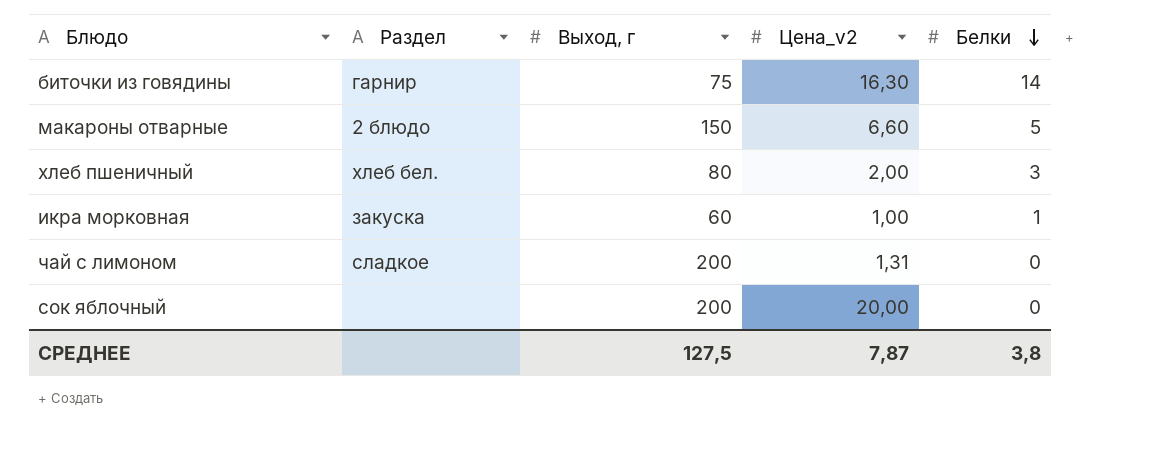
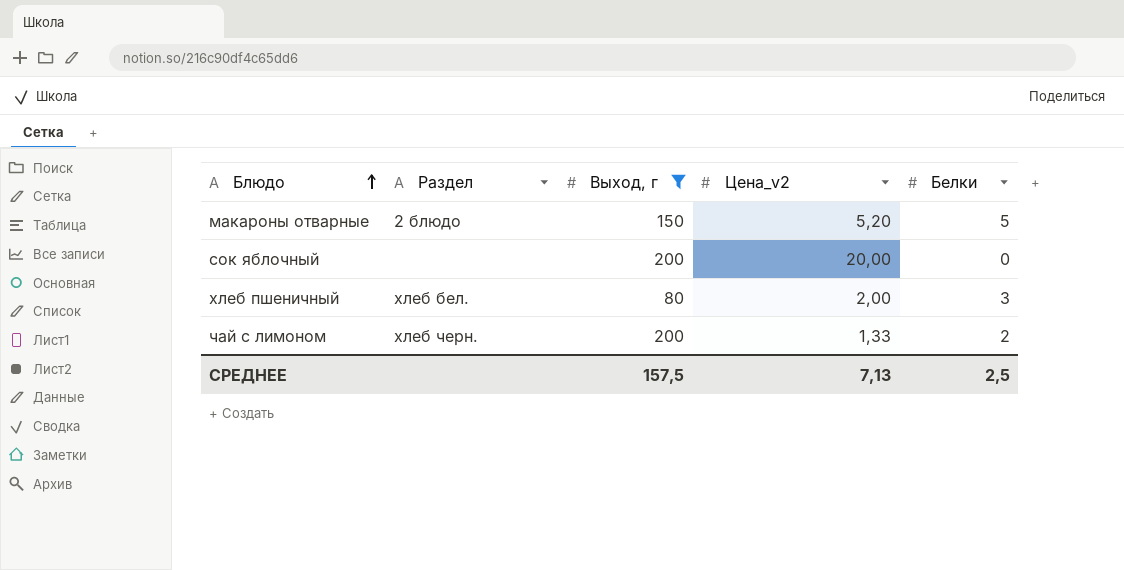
filter: none -> Выход, г >= 80
row order: Белки descending -> Блюдо ascending
макароны отварные | Цена_v2: 6,60 -> 5,20
чай с лимоном | Раздел: сладкое -> хлеб черн.
чай с лимоном | Цена_v2: 1,31 -> 1,33
чай с лимоном | Белки: 0 -> 2
СРЕДНЕЕ | Выход, г: 127,5 -> 157,5
СРЕДНЕЕ | Цена_v2: 7,87 -> 7,13
СРЕДНЕЕ | Белки: 3,8 -> 2,5

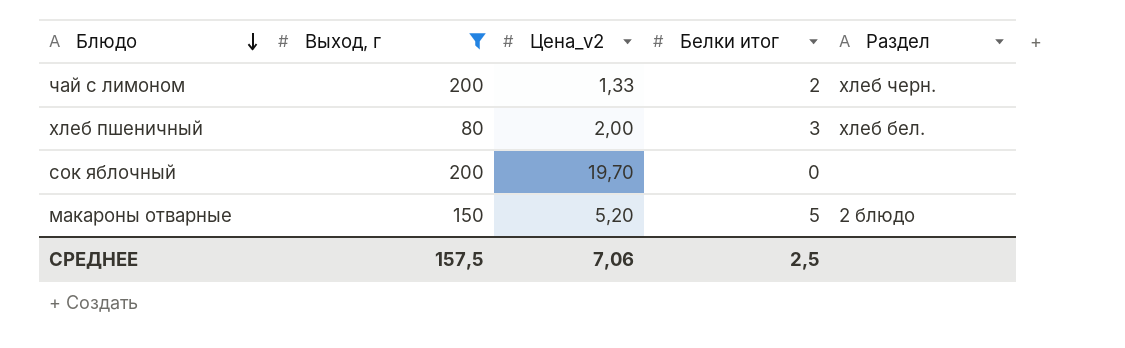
row order: Блюдо ascending -> Блюдо descending
column name: Белки -> Белки итог
column Раздел | position: 2 -> 5
сок яблочный | Цена_v2: 20,00 -> 19,70
СРЕДНЕЕ | Цена_v2: 7,13 -> 7,06

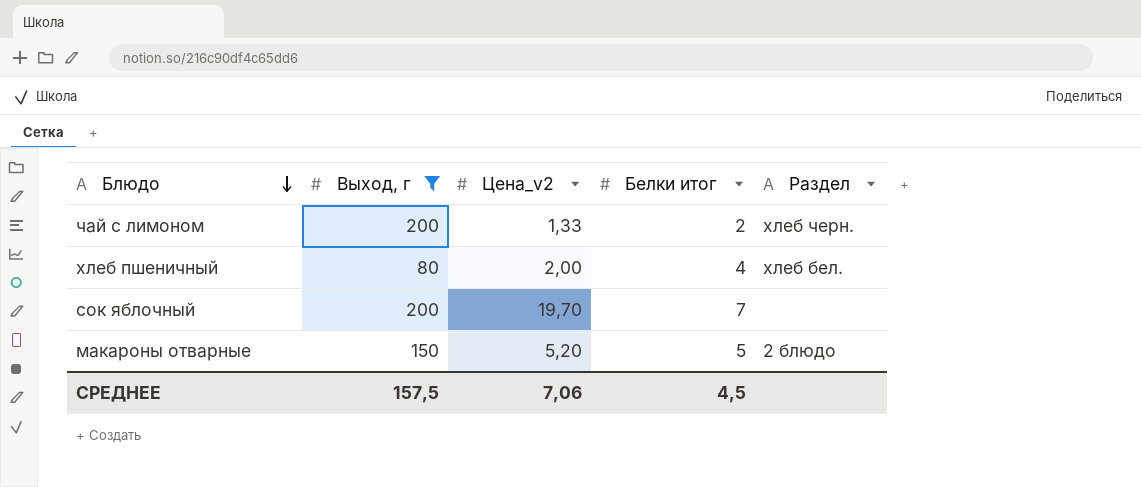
хлеб пшеничный | Белки итог: 3 -> 4
сок яблочный | Белки итог: 0 -> 7
СРЕДНЕЕ | Белки итог: 2,5 -> 4,5

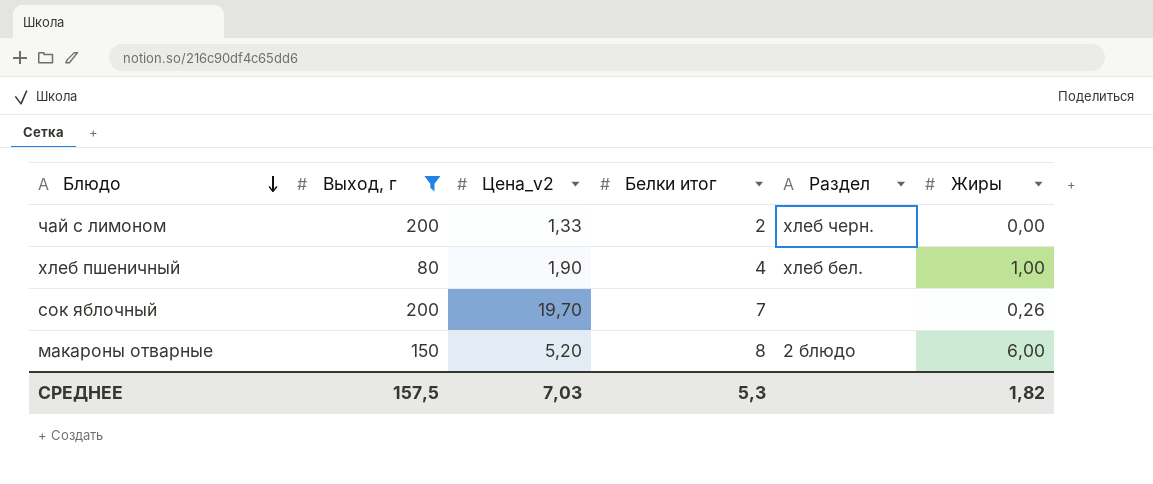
column Жиры | position: none -> 6
хлеб пшеничный | Цена_v2: 2,00 -> 1,90
макароны отварные | Белки итог: 5 -> 8
СРЕДНЕЕ | Цена_v2: 7,06 -> 7,03
СРЕДНЕЕ | Белки итог: 4,5 -> 5,3

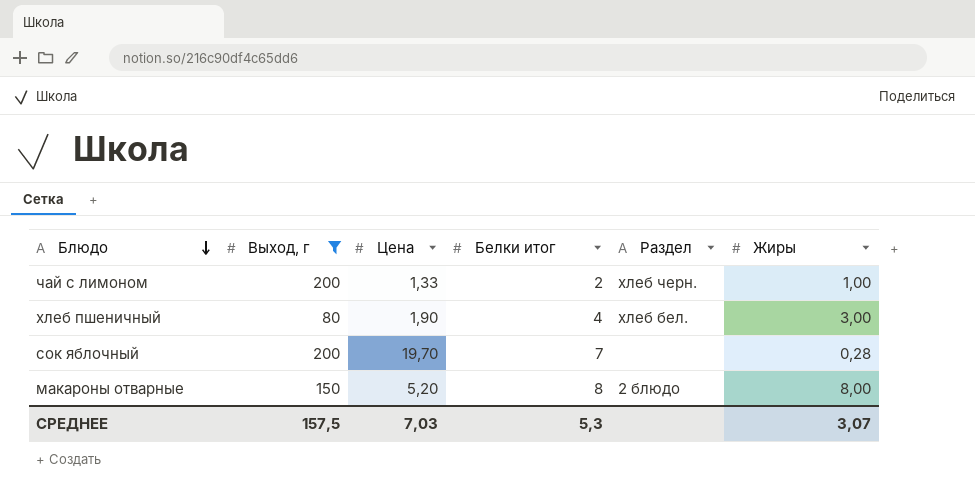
column name: Цена_v2 -> Цена
чай с лимоном | Жиры: 0,00 -> 1,00
хлеб пшеничный | Жиры: 1,00 -> 3,00
сок яблочный | Жиры: 0,26 -> 0,28
макароны отварные | Жиры: 6,00 -> 8,00
СРЕДНЕЕ | Жиры: 1,82 -> 3,07

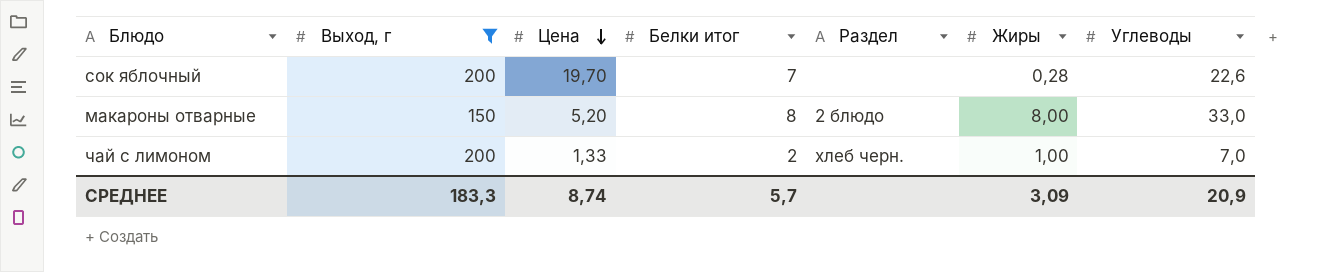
row order: Блюдо descending -> Цена descending
column Углеводы | position: none -> 7
row хлеб пшеничный: 80 | 1,90 | 4 | хлеб бел. | 3,00 -> none
СРЕДНЕЕ | Выход, г: 157,5 -> 183,3
СРЕДНЕЕ | Цена: 7,03 -> 8,74
СРЕДНЕЕ | Белки итог: 5,3 -> 5,7
СРЕДНЕЕ | Жиры: 3,07 -> 3,09

